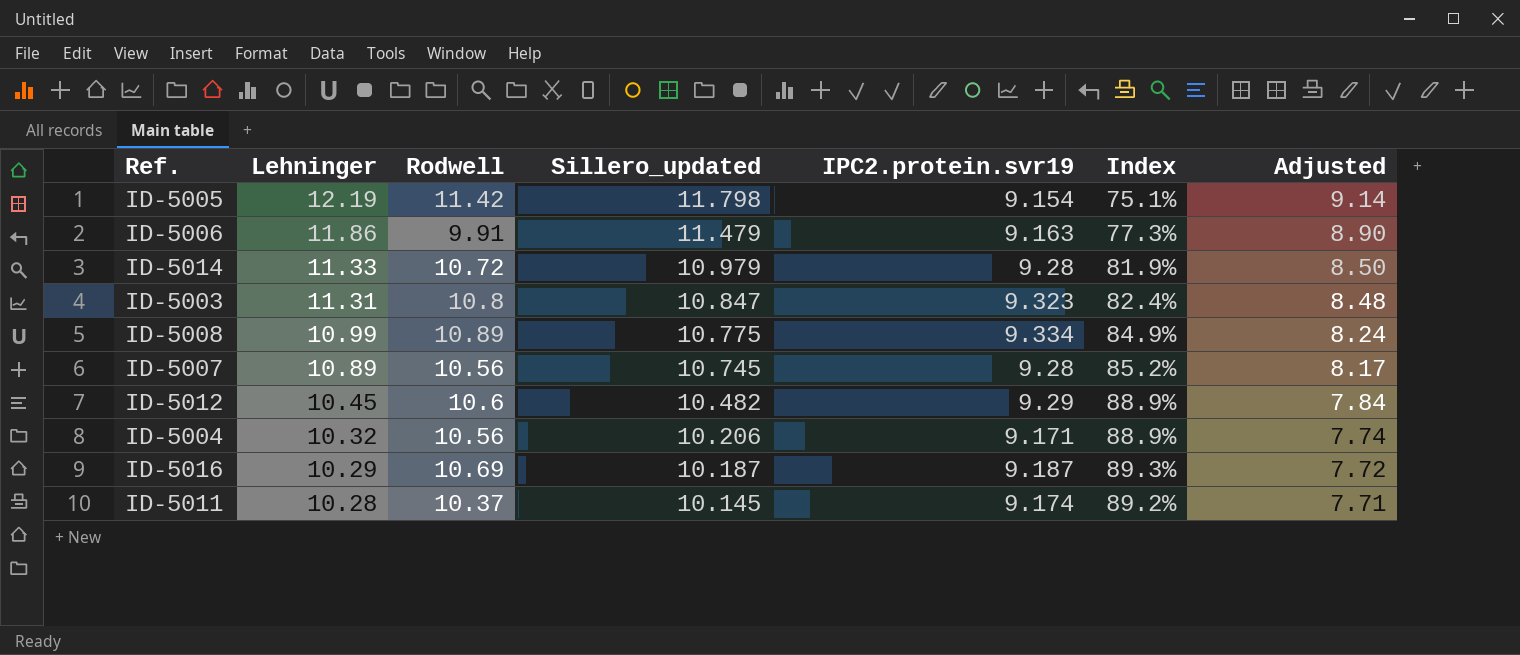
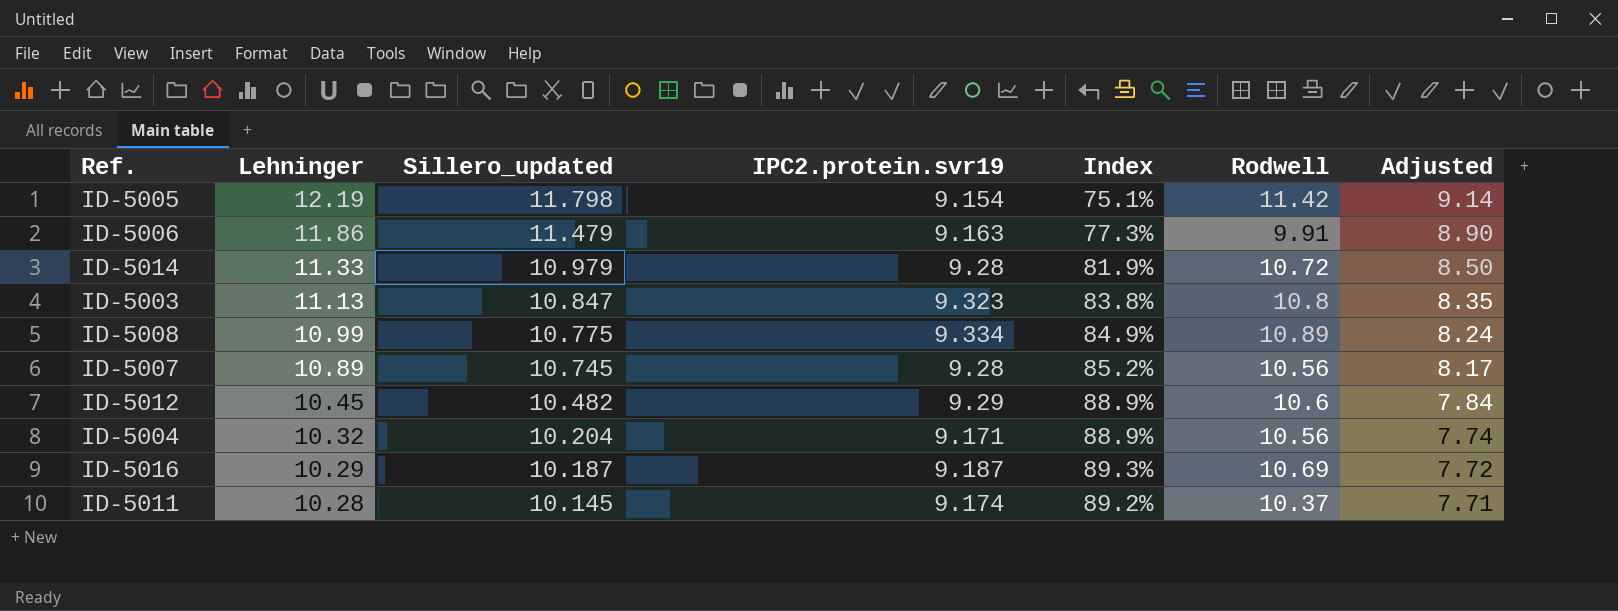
column Rodwell | position: 3 -> 6
ID-5003 | Lehninger: 11.31 -> 11.13
ID-5003 | Index: 82.4% -> 83.8%
ID-5003 | Adjusted: 8.48 -> 8.35
ID-5004 | Sillero_updated: 10.206 -> 10.204

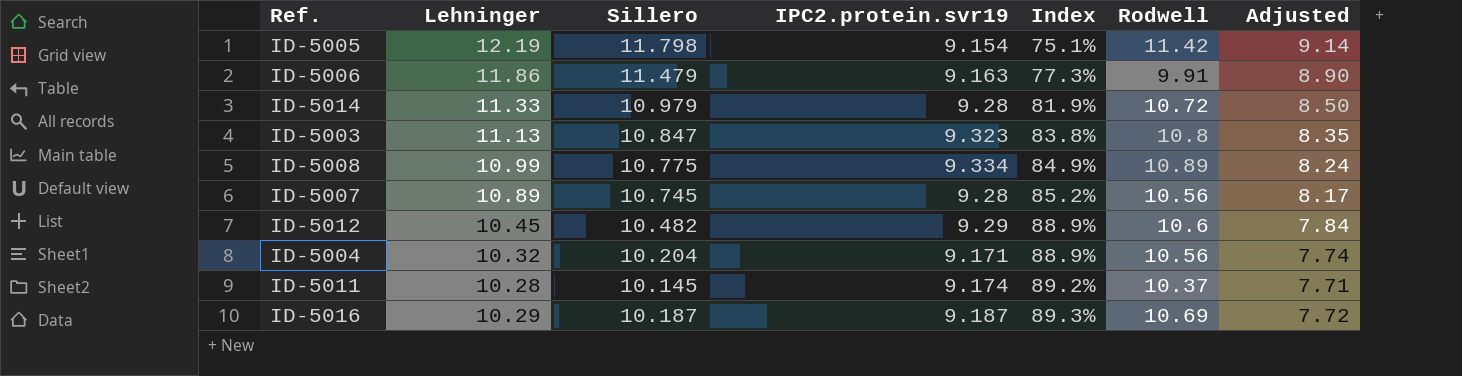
row order: Lehninger descending -> Index ascending
column name: Sillero_updated -> Sillero

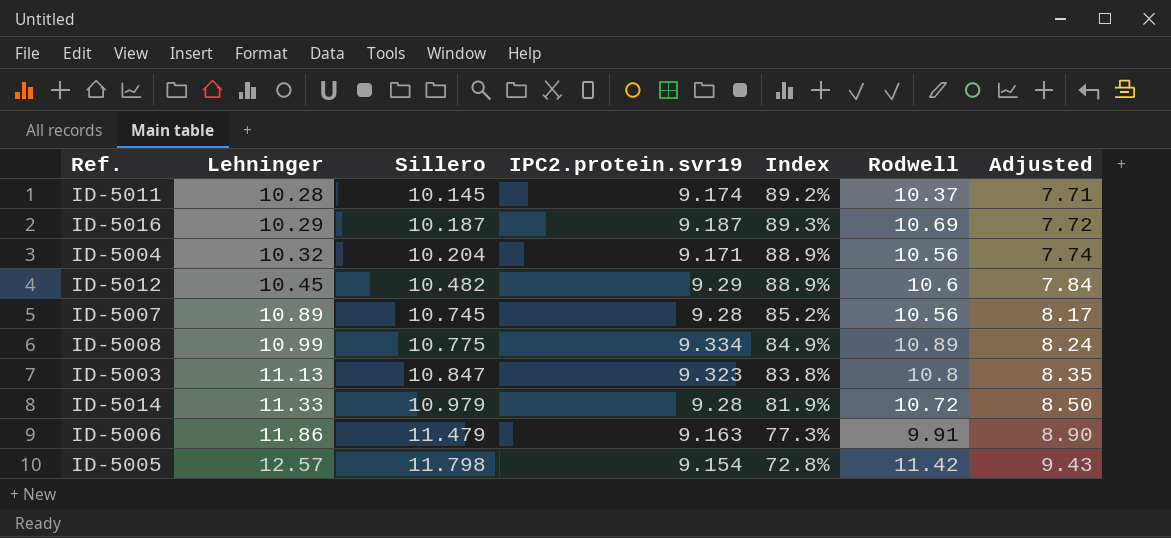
row order: Index ascending -> Lehninger ascending
ID-5005 | Lehninger: 12.19 -> 12.57
ID-5005 | Index: 75.1% -> 72.8%
ID-5005 | Adjusted: 9.14 -> 9.43

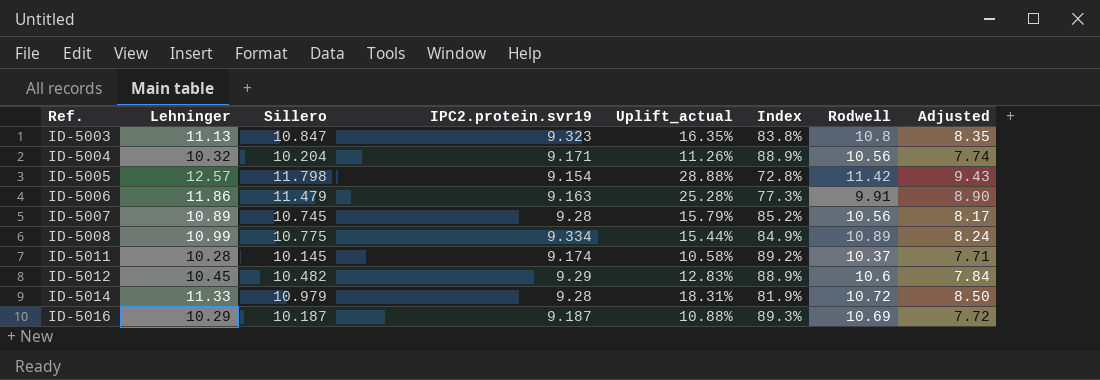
row order: Lehninger ascending -> Ref. ascending
column Uplift_actual | formula: none -> ([Sillero] - [IPC2.protein.svr19]) / [IPC2.protein.svr19]

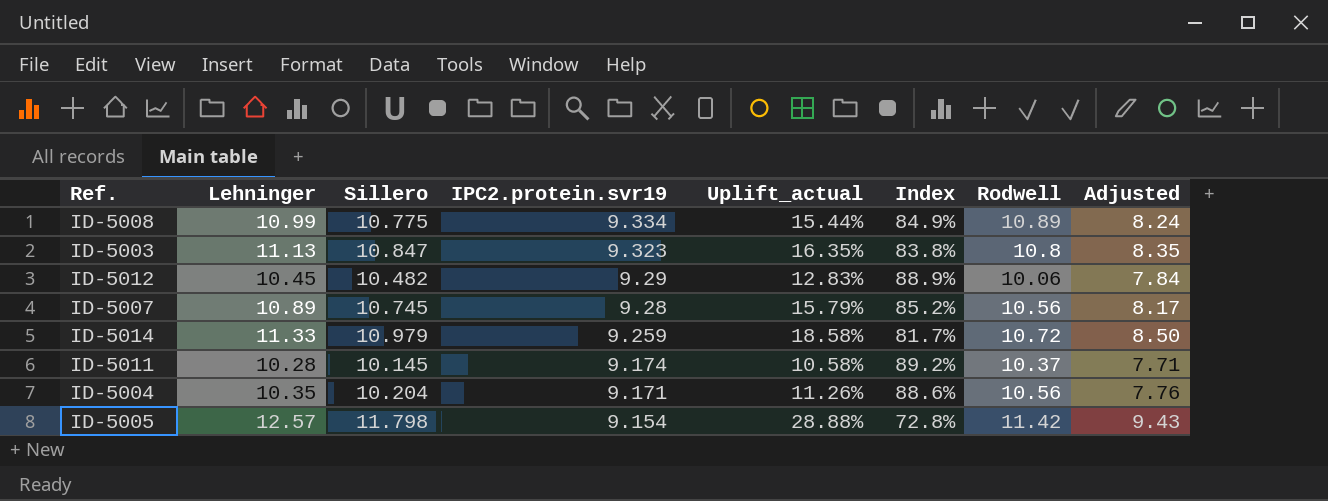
row order: Ref. ascending -> IPC2.protein.svr19 descending
row ID-5006: 11.86 | 11.479 | 9.163 | 25.28% | 77.3% | 9.91 | 8.90 -> none
row ID-5016: 10.29 | 10.187 | 9.187 | 10.88% | 89.3% | 10.69 | 7.72 -> none
ID-5012 | Rodwell: 10.6 -> 10.06
ID-5014 | IPC2.protein.svr19: 9.28 -> 9.259
ID-5014 | Uplift_actual: 18.31% -> 18.58%
ID-5014 | Index: 81.9% -> 81.7%
ID-5004 | Lehninger: 10.32 -> 10.35
ID-5004 | Index: 88.9% -> 88.6%
ID-5004 | Adjusted: 7.74 -> 7.76

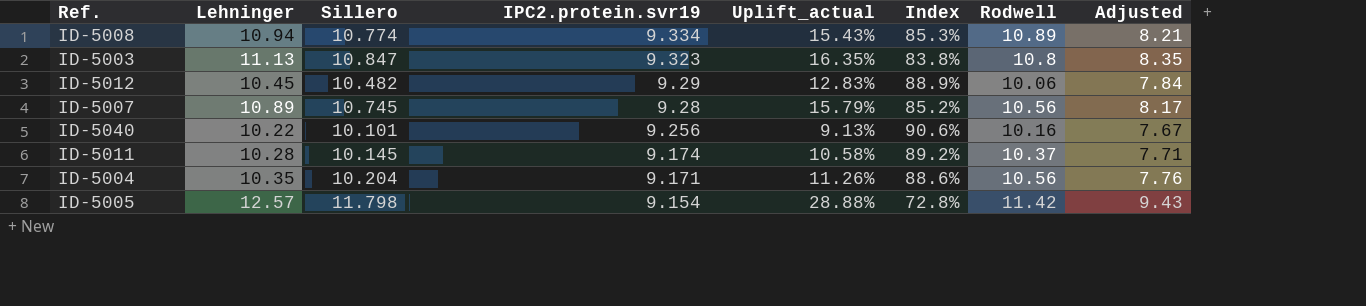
row ID-5014: 11.33 | 10.979 | 9.259 | 18.58% | 81.7% | 10.72 | 8.50 -> none
ID-5008 | Lehninger: 10.99 -> 10.94
ID-5008 | Sillero: 10.775 -> 10.774
ID-5008 | Uplift_actual: 15.44% -> 15.43%
ID-5008 | Index: 84.9% -> 85.3%
ID-5008 | Adjusted: 8.24 -> 8.21
row ID-5040: none -> 10.22 | 10.101 | 9.256 | 9.13% | 90.6% | 10.16 | 7.67

